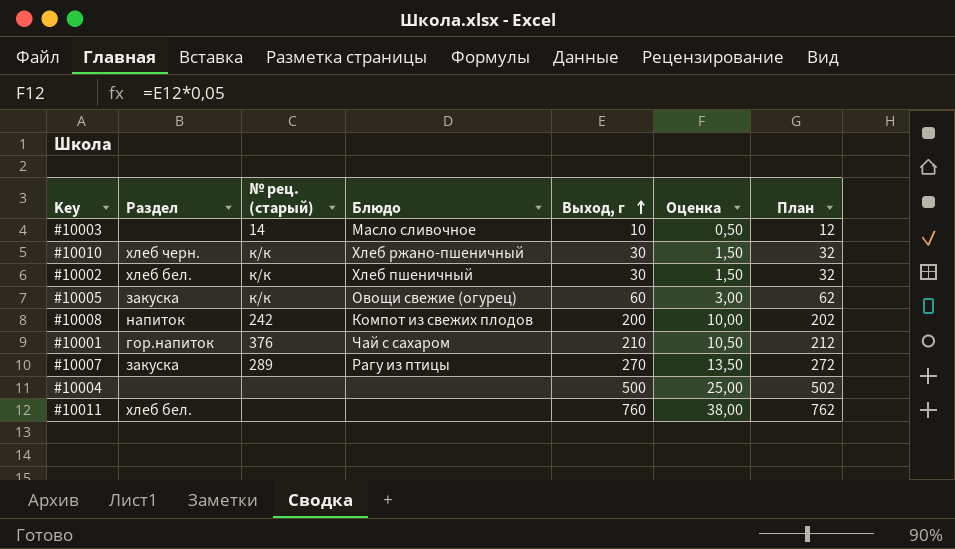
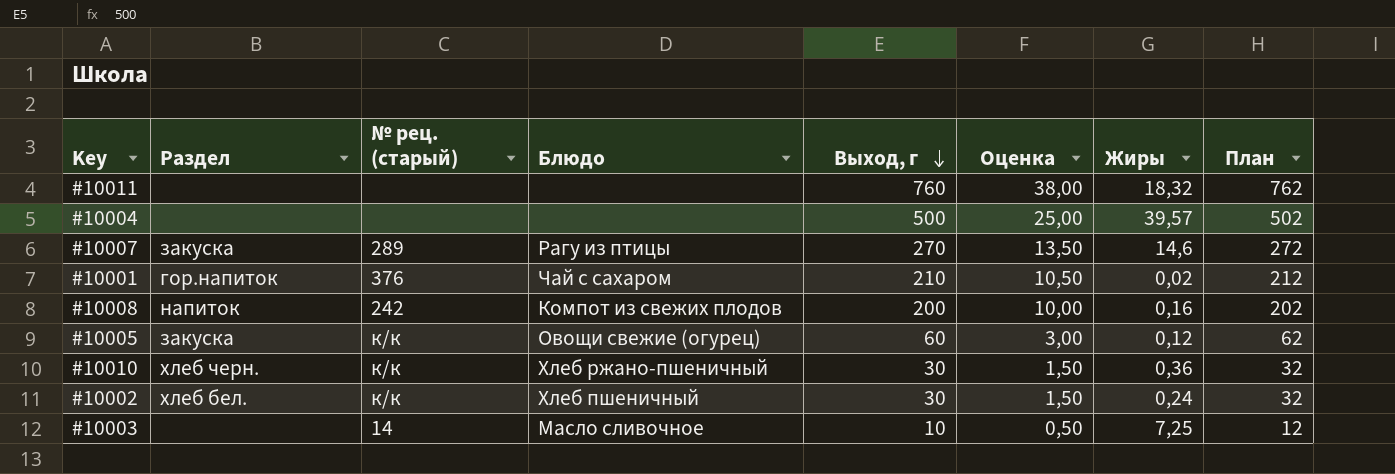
row order: Выход, г ascending -> Выход, г descending
column Жиры | position: none -> 7
#10011 | Раздел: хлеб бел. -> none

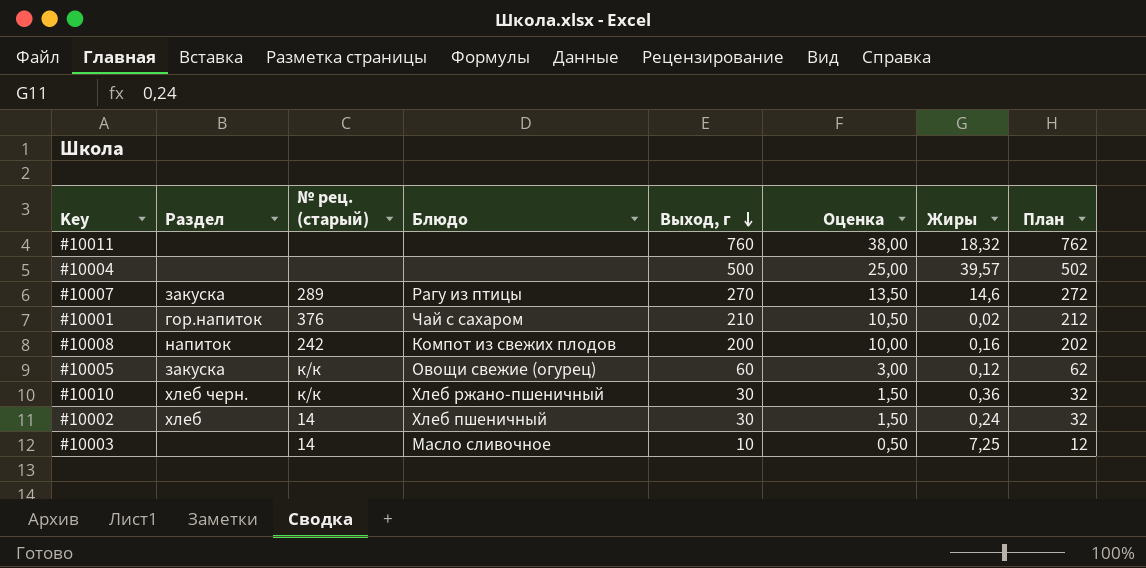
#10002 | Раздел: хлеб бел. -> хлеб
#10002 | № рец. (старый): к/к -> 14

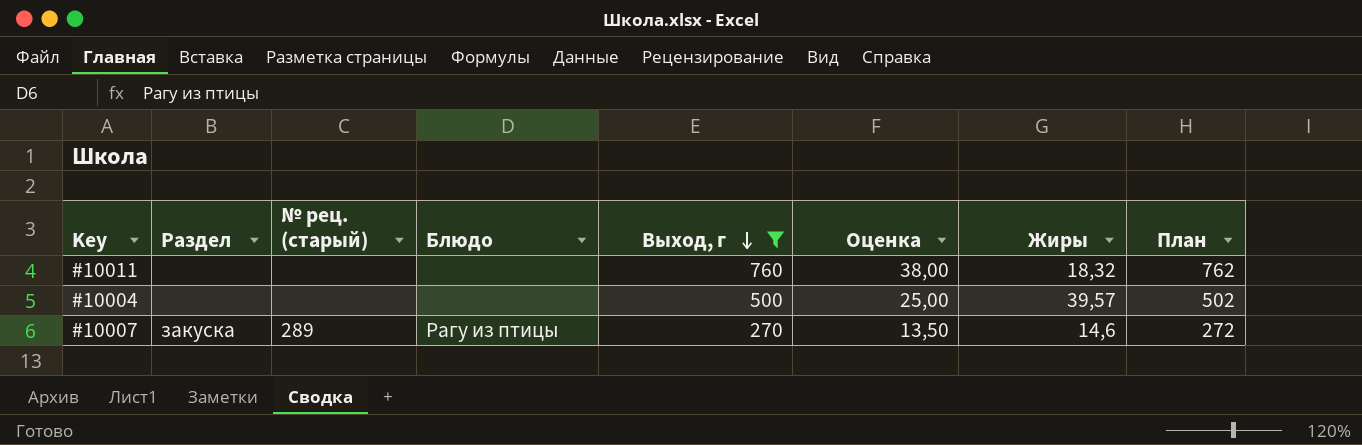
filter: none -> Выход, г >= 270

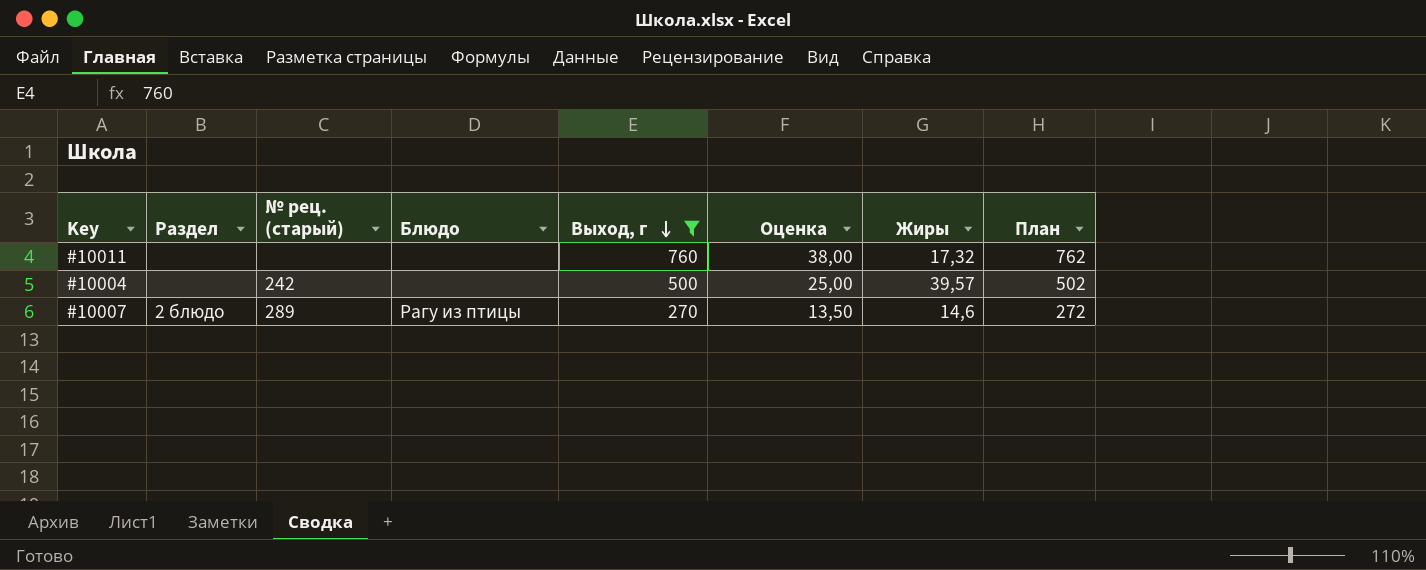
#10011 | Жиры: 18,32 -> 17,32
#10004 | № рец. (старый): none -> 242
#10007 | Раздел: закуска -> 2 блюдо

